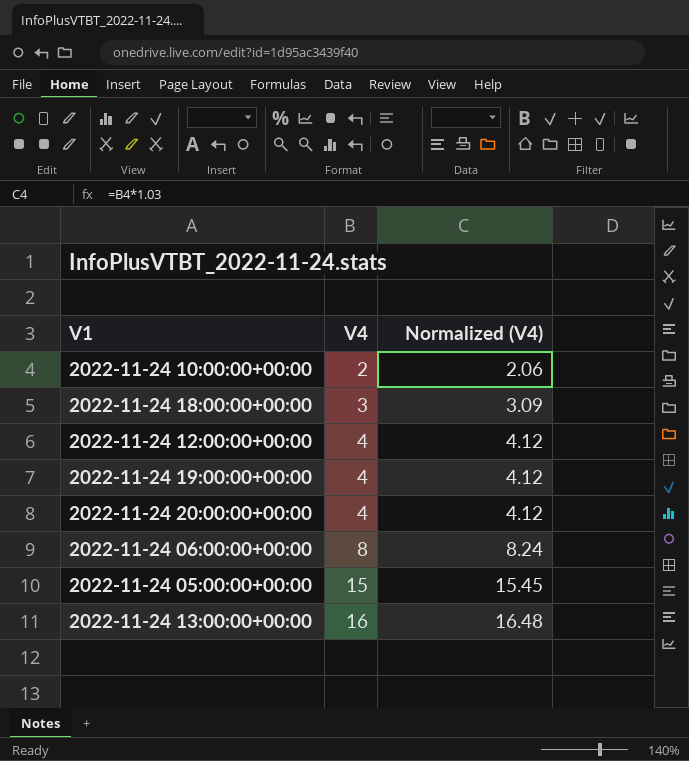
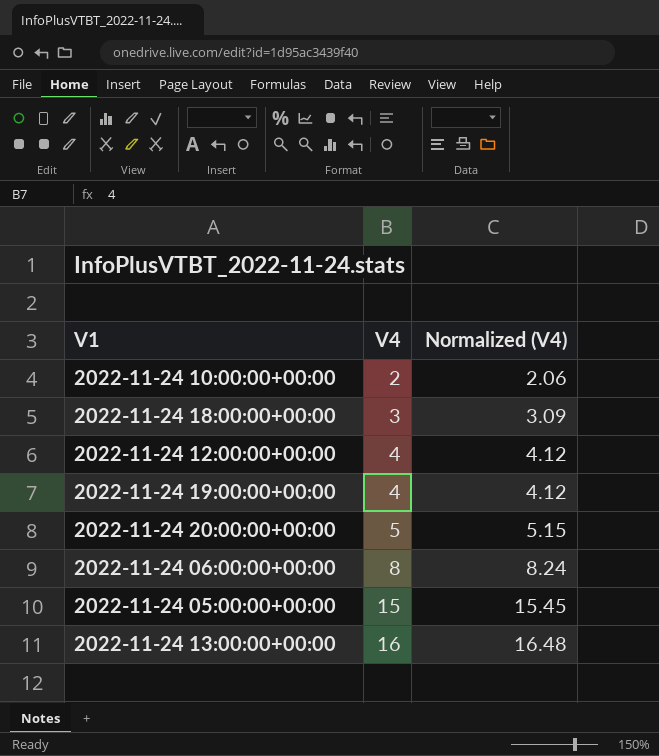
2022-11-24 20:00:00+00:00 | V4: 4 -> 5
2022-11-24 20:00:00+00:00 | Normalized (V4): 4.12 -> 5.15

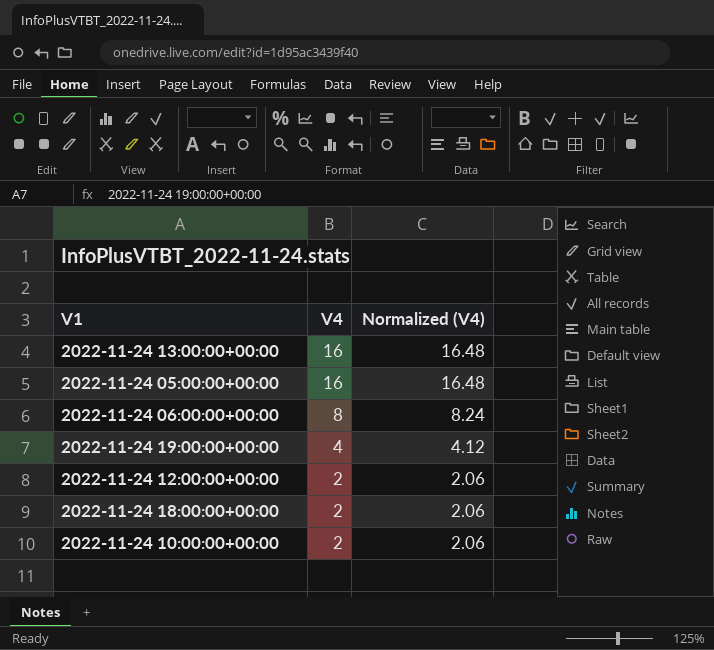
row order: V4 ascending -> V4 descending
row 2022-11-24 20:00:00+00:00: 5 | 5.15 -> none
2022-11-24 05:00:00+00:00 | V4: 15 -> 16
2022-11-24 05:00:00+00:00 | Normalized (V4): 15.45 -> 16.48
2022-11-24 12:00:00+00:00 | V4: 4 -> 2
2022-11-24 12:00:00+00:00 | Normalized (V4): 4.12 -> 2.06
2022-11-24 18:00:00+00:00 | V4: 3 -> 2
2022-11-24 18:00:00+00:00 | Normalized (V4): 3.09 -> 2.06

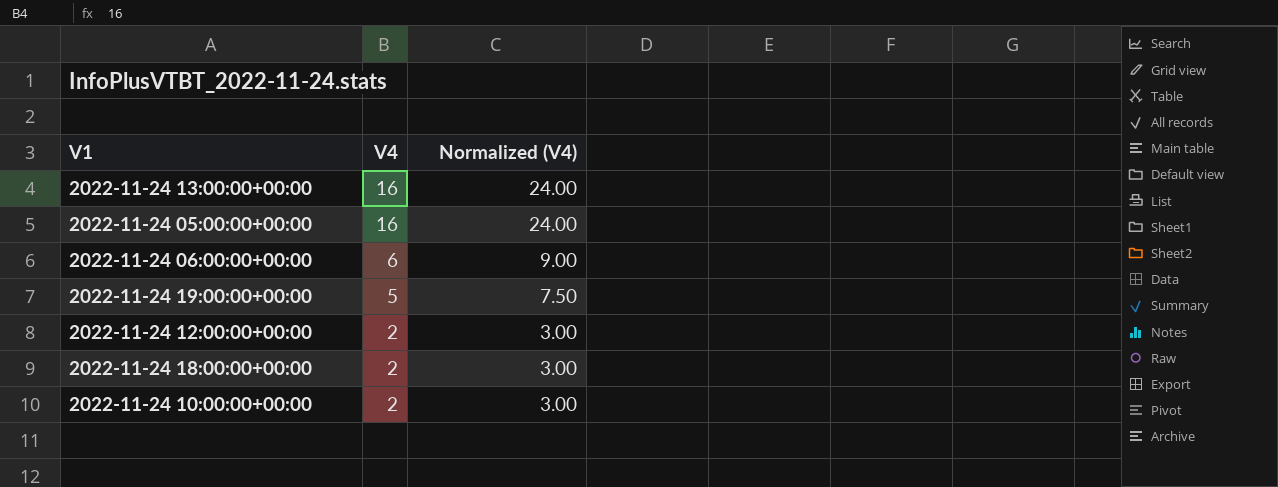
column Normalized (V4) | formula: [V4] * 1.03 -> [V4] * 1.5
2022-11-24 06:00:00+00:00 | V4: 8 -> 6
2022-11-24 19:00:00+00:00 | V4: 4 -> 5

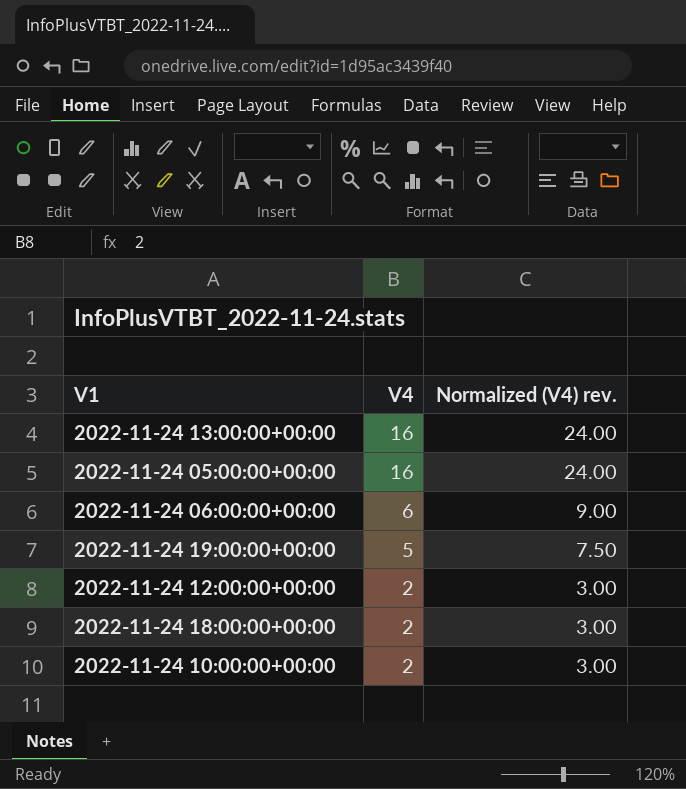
column name: Normalized (V4) -> Normalized (V4) rev.

